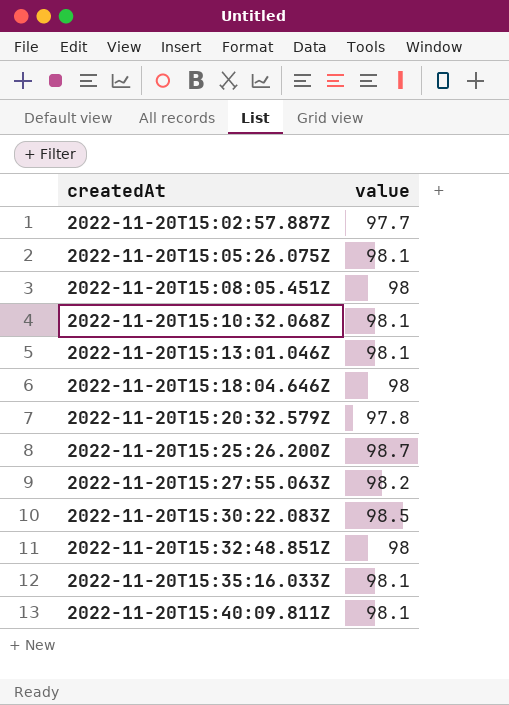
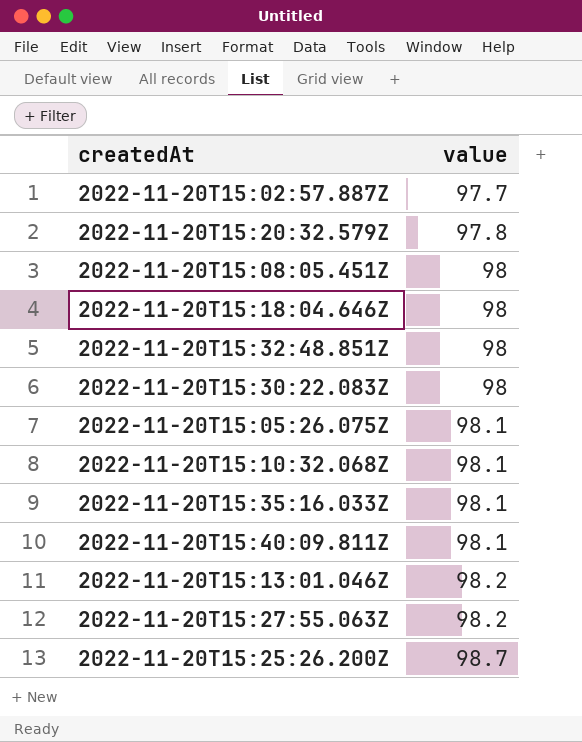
row order: createdAt ascending -> value ascending
2022-11-20T15:30:22.083Z | value: 98.5 -> 98
2022-11-20T15:13:01.046Z | value: 98.1 -> 98.2

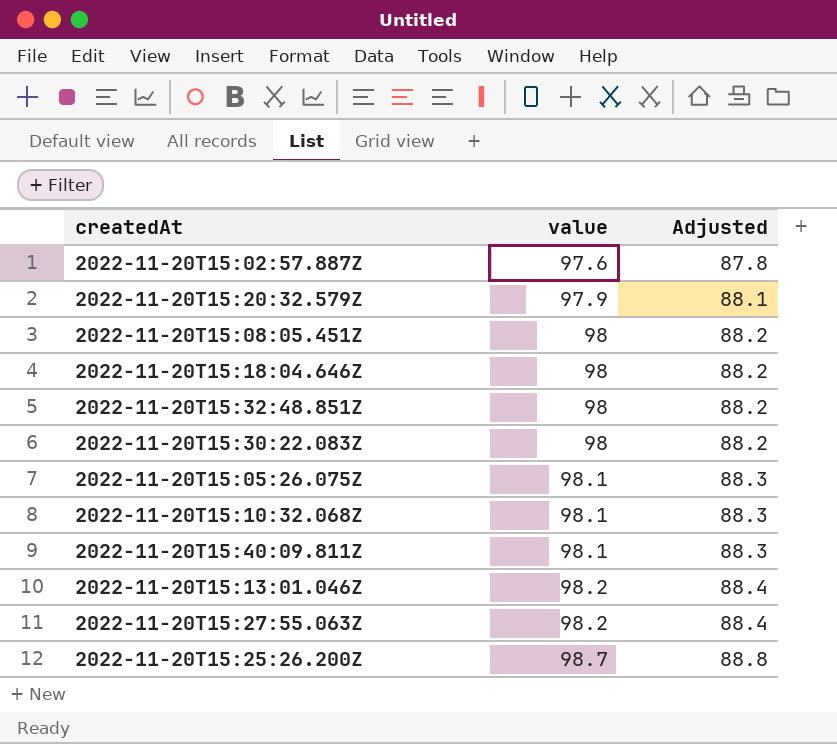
column Adjusted | formula: none -> [value] * 0.9
row 2022-11-20T15:35:16.033Z: 98.1 -> none
2022-11-20T15:02:57.887Z | value: 97.7 -> 97.6
2022-11-20T15:20:32.579Z | value: 97.8 -> 97.9

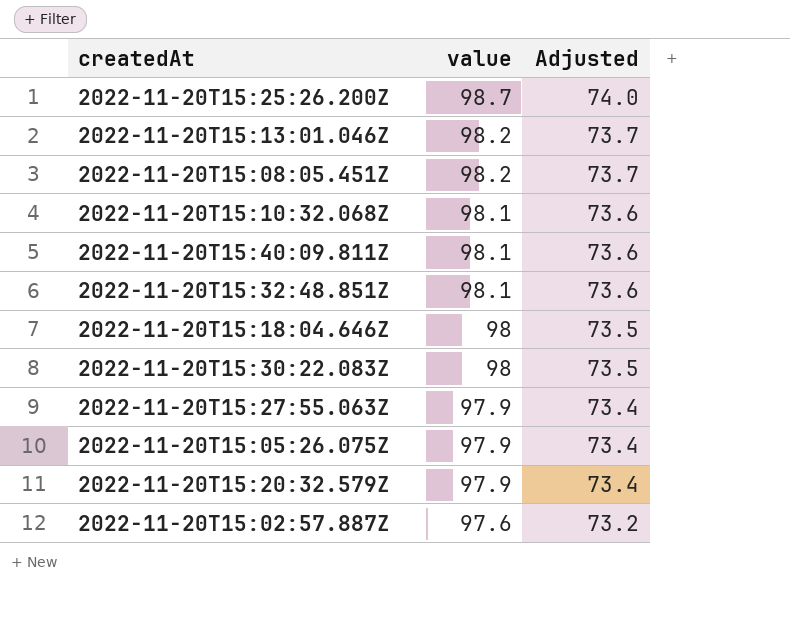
row order: value ascending -> value descending
column Adjusted | formula: [value] * 0.9 -> [value] * 0.75
2022-11-20T15:08:05.451Z | value: 98 -> 98.2
2022-11-20T15:32:48.851Z | value: 98 -> 98.1
2022-11-20T15:27:55.063Z | value: 98.2 -> 97.9
2022-11-20T15:05:26.075Z | value: 98.1 -> 97.9

